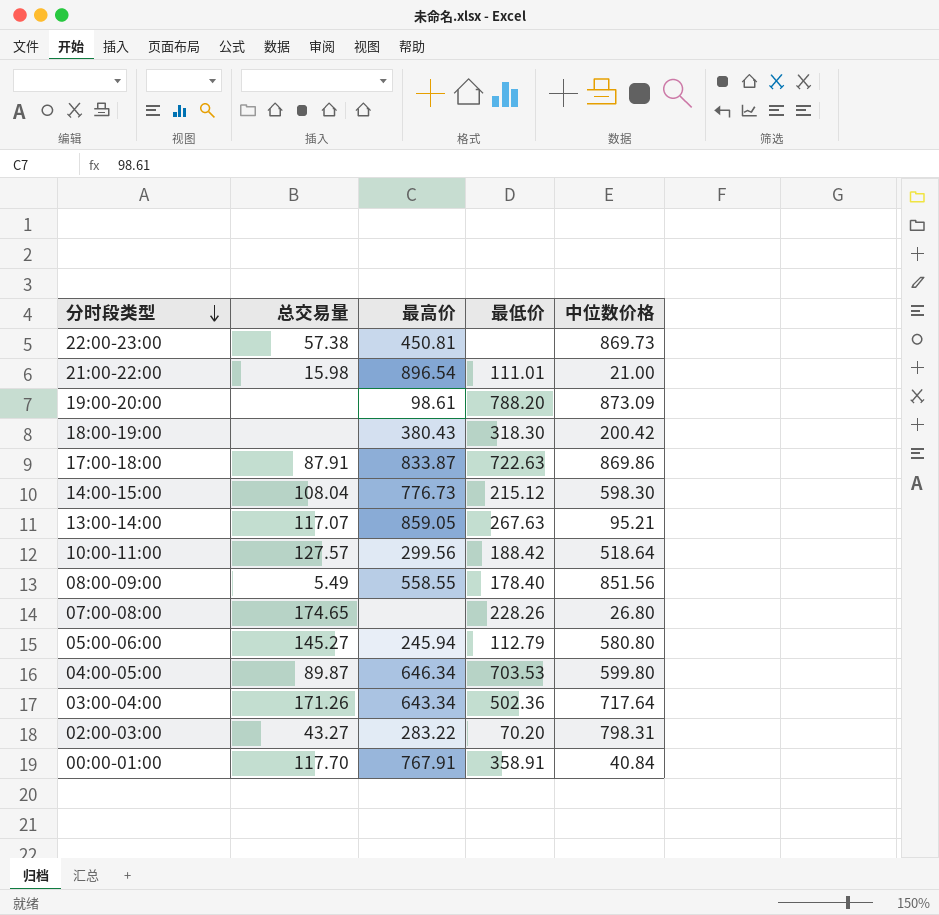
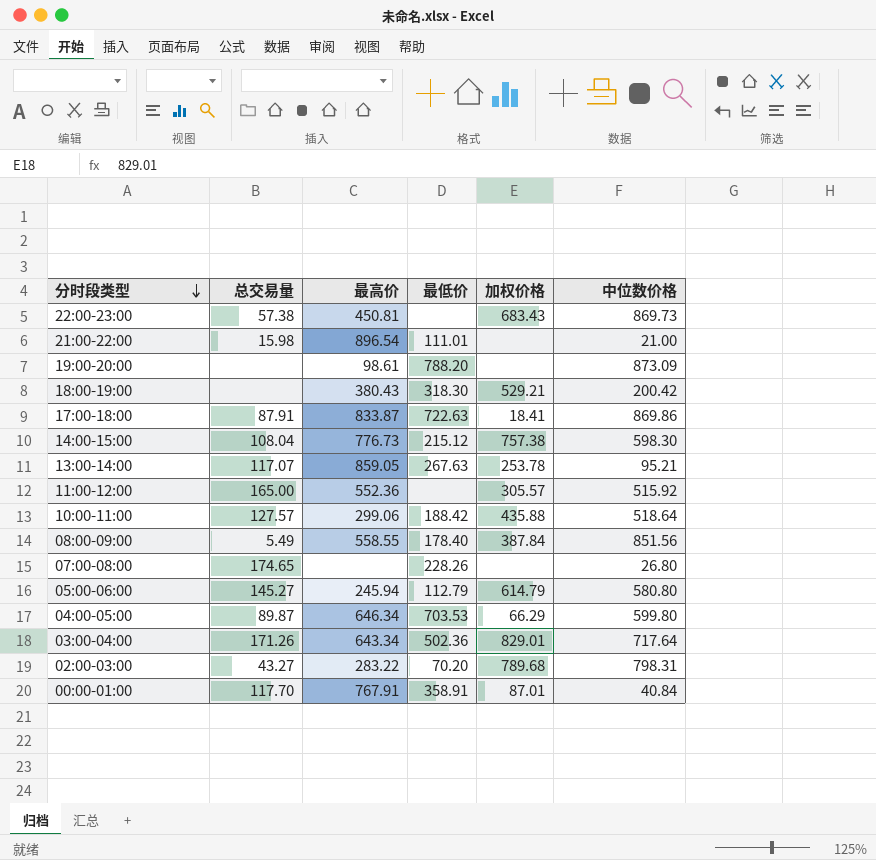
column 加权价格 | position: none -> 5
row 11:00-12:00: none -> 165.00 | 552.36 | none | 305.57 | 515.92
10:00-11:00 | 最高价: 299.56 -> 299.06

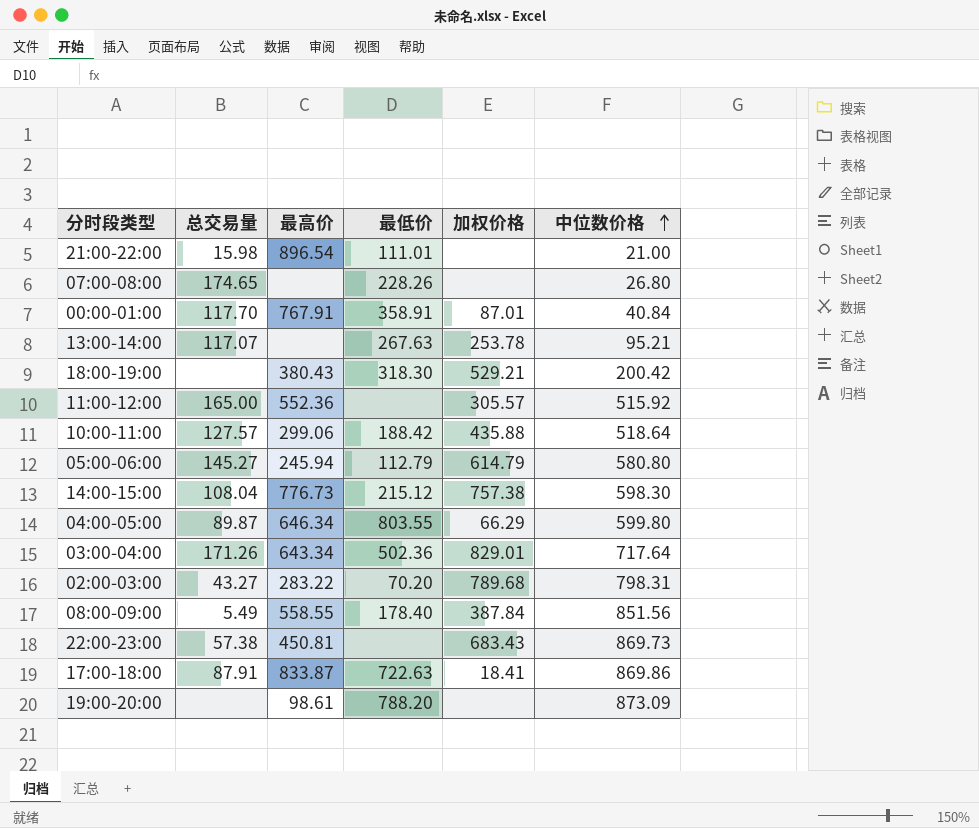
row order: 分时段类型 descending -> 中位数价格 ascending
13:00-14:00 | 最高价: 859.05 -> none
04:00-05:00 | 最低价: 703.53 -> 803.55

